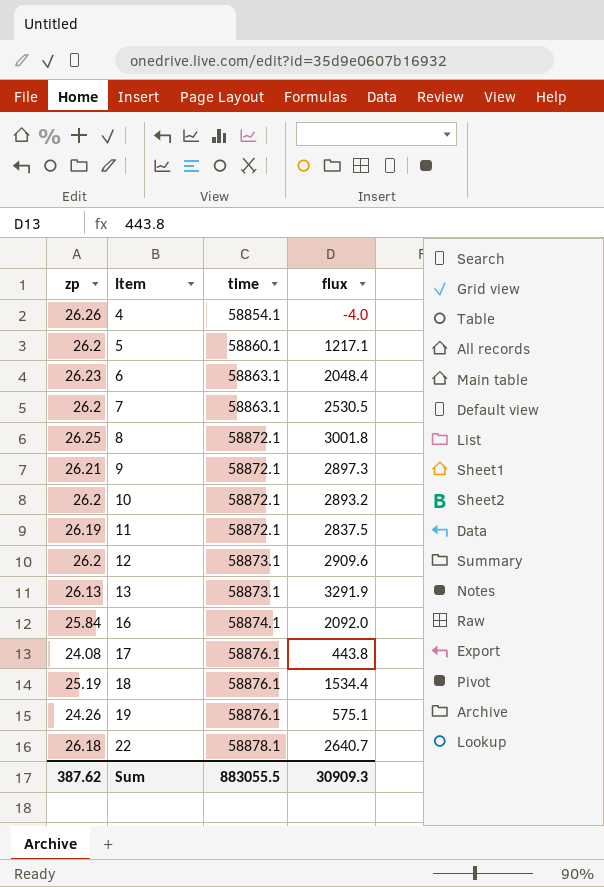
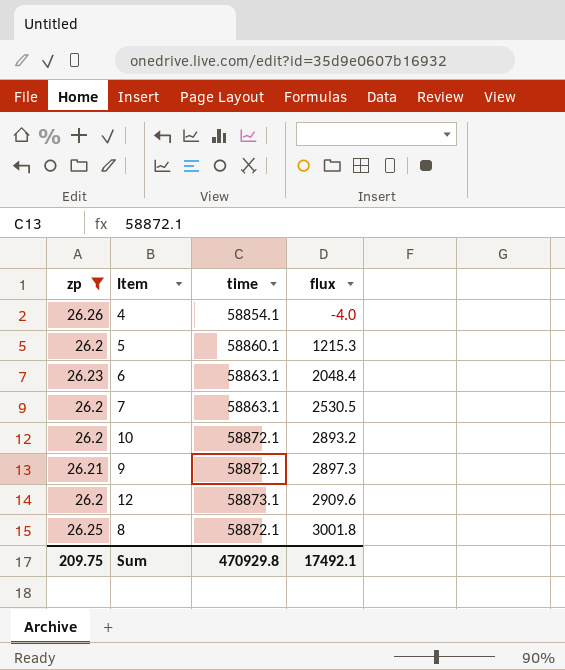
filter: none -> zp >= 26.2
row order: Item ascending -> flux ascending
5 | flux: 1217.1 -> 1215.3
Sum | zp: 387.62 -> 209.75
Sum | time: 883055.5 -> 470929.8
Sum | flux: 30909.3 -> 17492.1

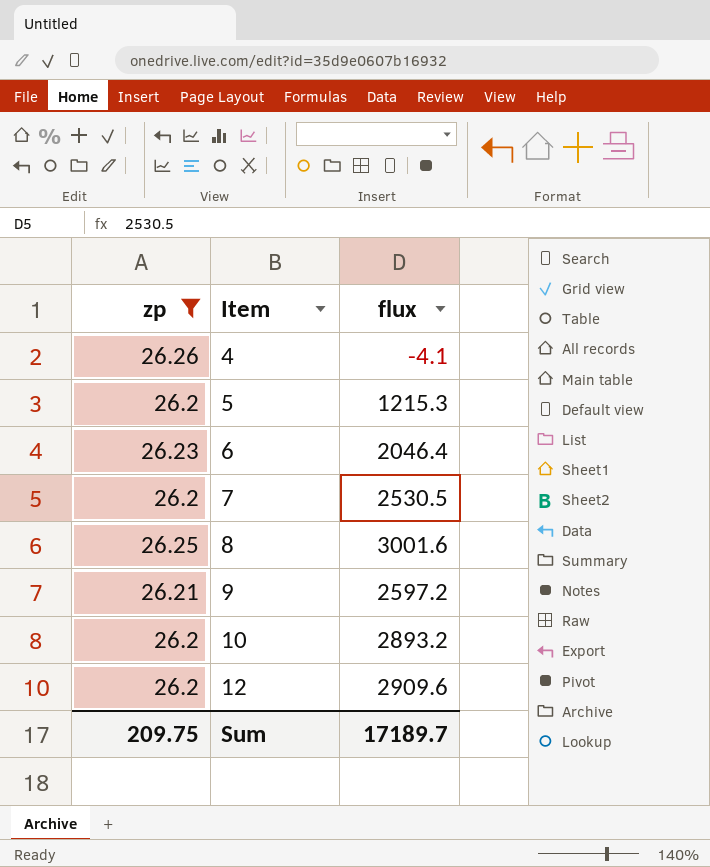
row order: flux ascending -> Item ascending
column time | position: 3 -> none
4 | flux: -4.0 -> -4.1
6 | flux: 2048.4 -> 2046.4
8 | flux: 3001.8 -> 3001.6
9 | flux: 2897.3 -> 2597.2
Sum | flux: 17492.1 -> 17189.7

